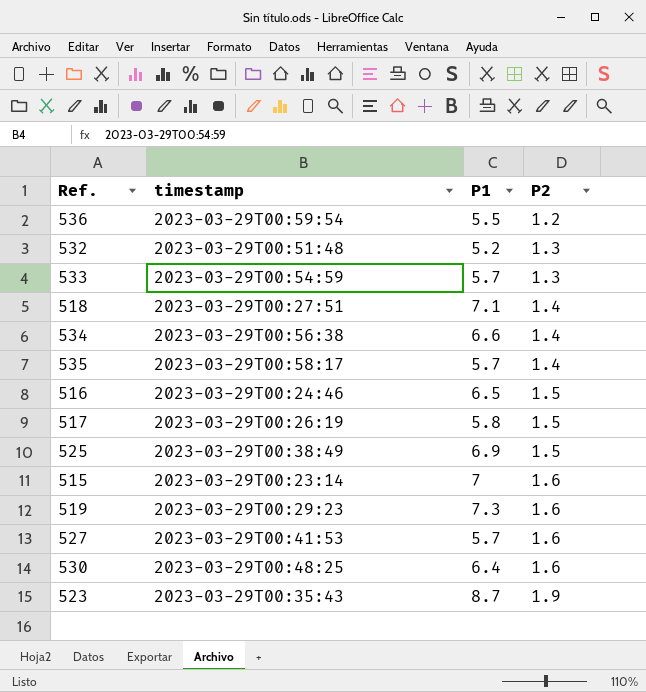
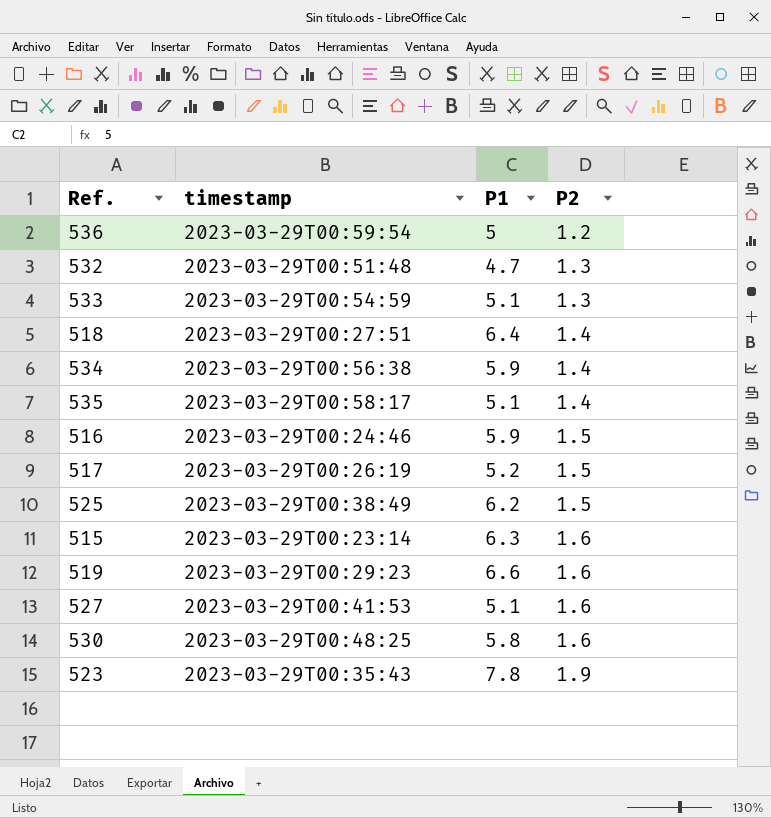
536 | P1: 5.5 -> 5
532 | P1: 5.2 -> 4.7
533 | P1: 5.7 -> 5.1
518 | P1: 7.1 -> 6.4
534 | P1: 6.6 -> 5.9
535 | P1: 5.7 -> 5.1
516 | P1: 6.5 -> 5.9
517 | P1: 5.8 -> 5.2
525 | P1: 6.9 -> 6.2
515 | P1: 7 -> 6.3
519 | P1: 7.3 -> 6.6
527 | P1: 5.7 -> 5.1
530 | P1: 6.4 -> 5.8
523 | P1: 8.7 -> 7.8

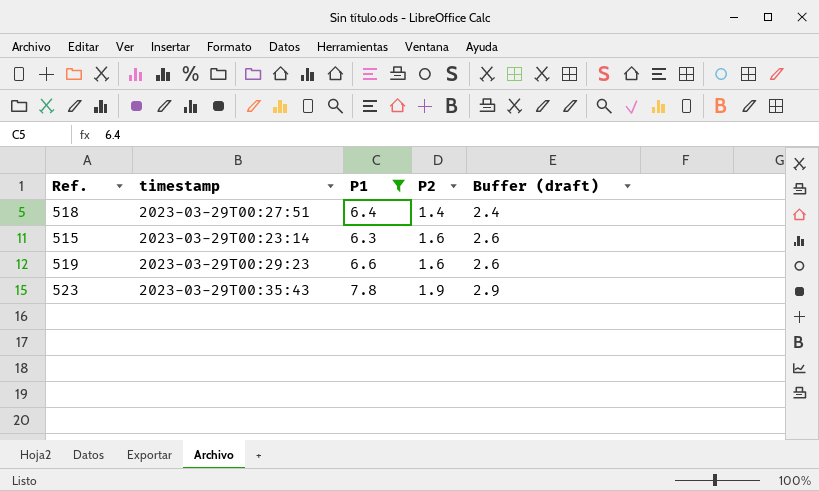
filter: none -> P1 >= 6.3
column Buffer (draft) | formula: none -> [P2] + 1

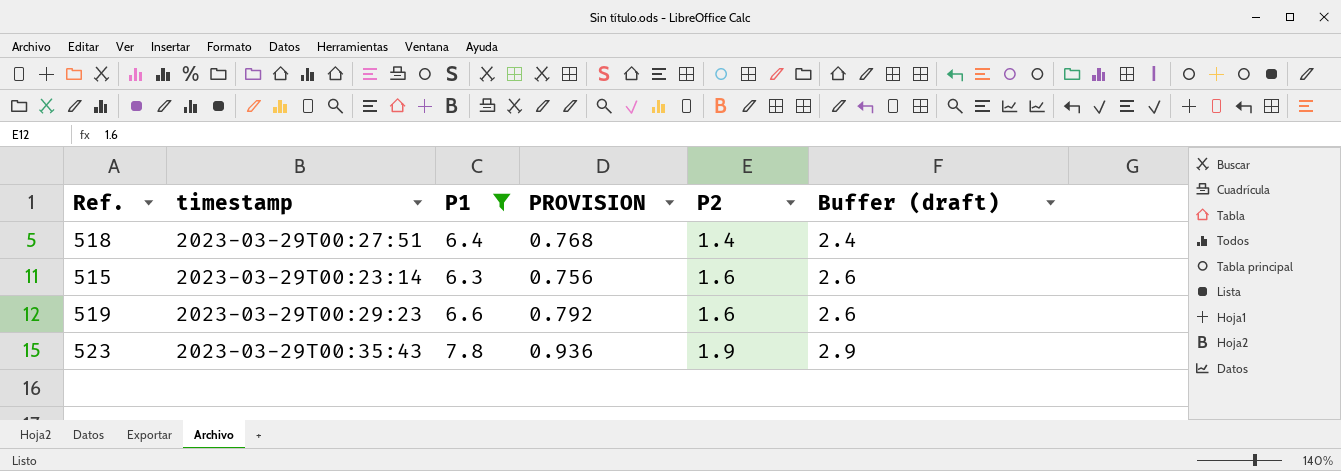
column PROVISION | formula: none -> [P1] * 0.12

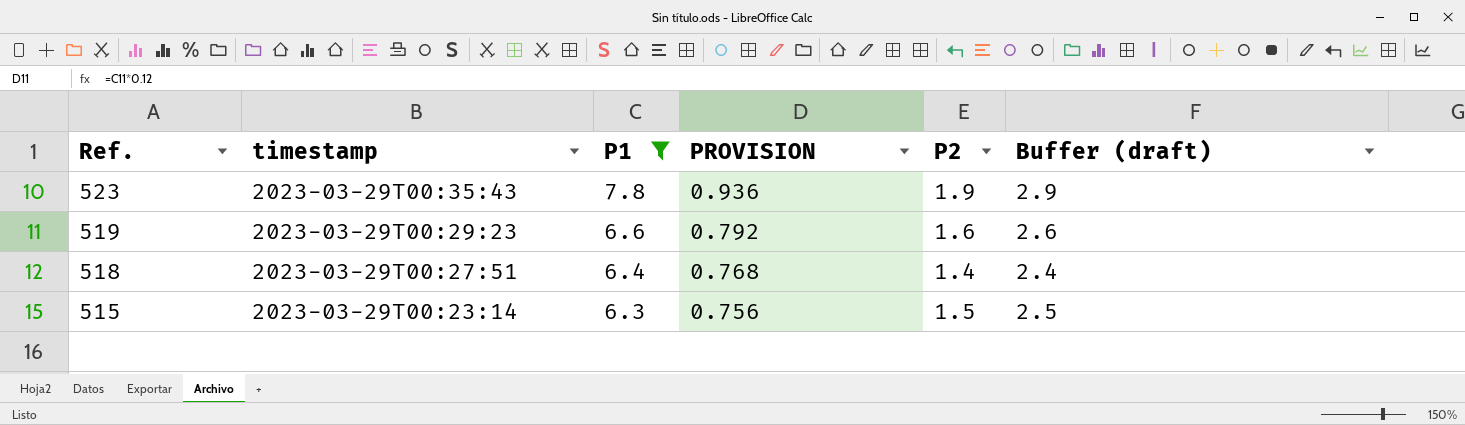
row order: P2 ascending -> Ref. descending
515 | P2: 1.6 -> 1.5
515 | Buffer (draft): 2.6 -> 2.5

